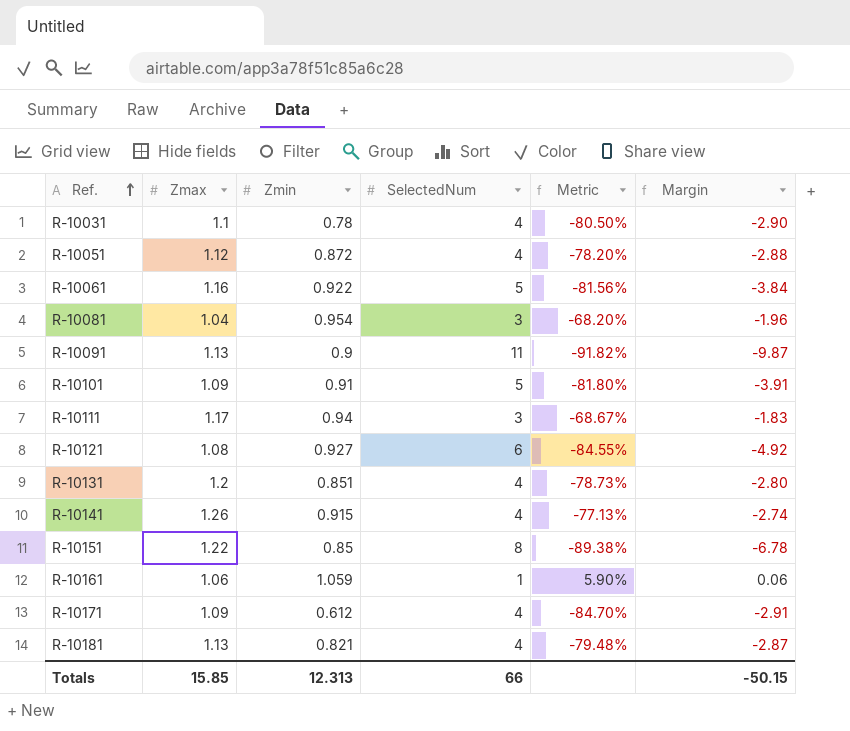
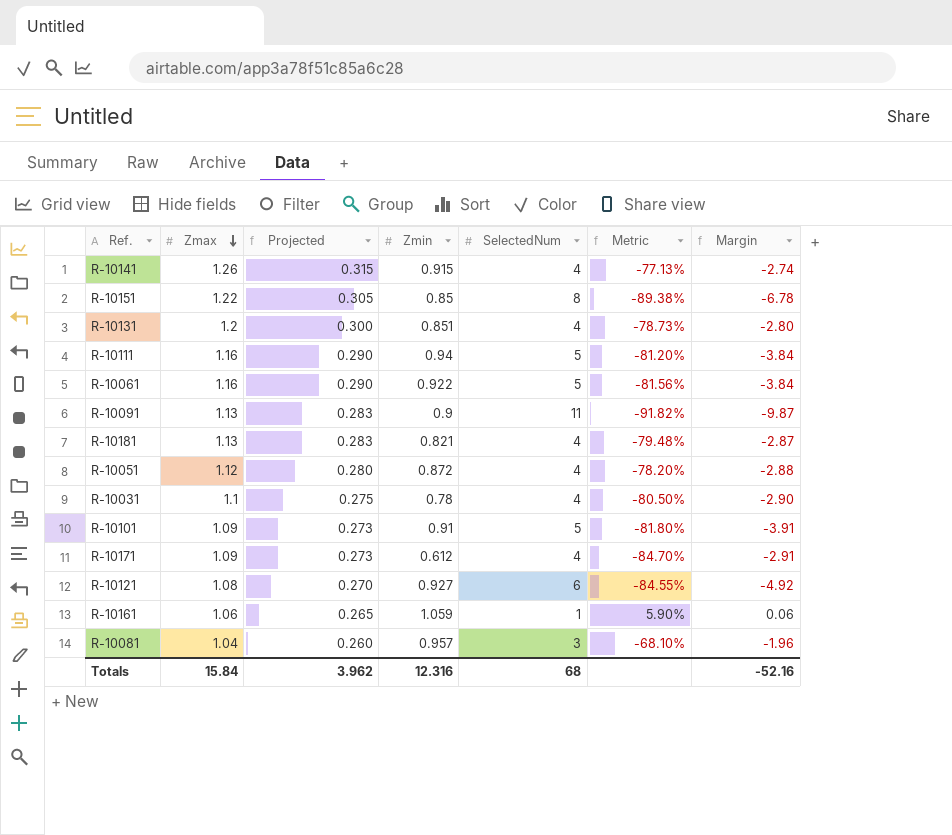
row order: Ref. ascending -> Zmax descending
column Projected | formula: none -> [Zmax] * 0.25
R-10111 | Zmax: 1.17 -> 1.16
R-10111 | SelectedNum: 3 -> 5
R-10111 | Metric: -68.67% -> -81.20%
R-10111 | Margin: -1.83 -> -3.84
R-10081 | Zmin: 0.954 -> 0.957
R-10081 | Metric: -68.20% -> -68.10%
Totals | Zmax: 15.85 -> 15.84
Totals | Zmin: 12.313 -> 12.316
Totals | SelectedNum: 66 -> 68
Totals | Margin: -50.15 -> -52.16

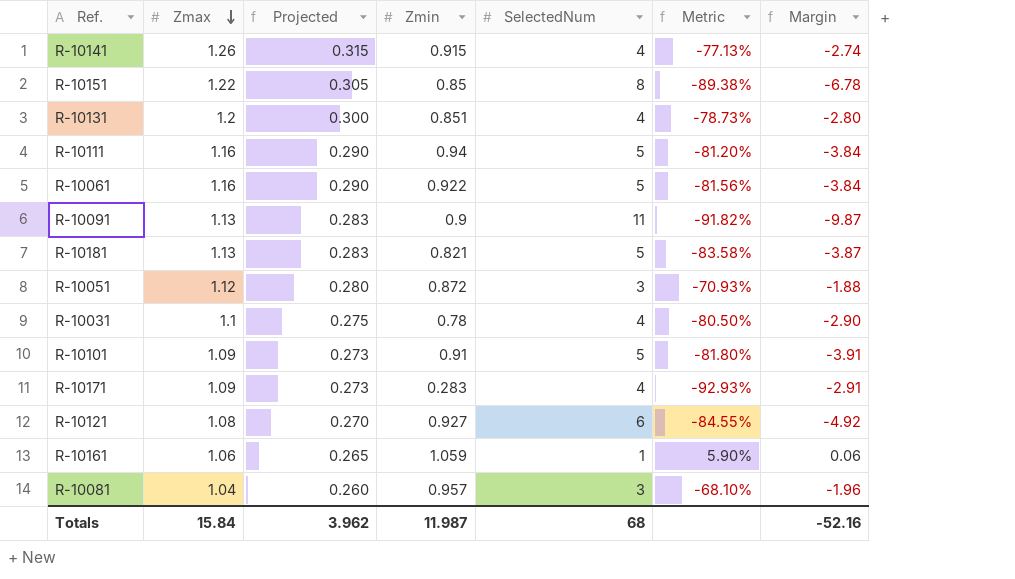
R-10181 | SelectedNum: 4 -> 5
R-10181 | Metric: -79.48% -> -83.58%
R-10181 | Margin: -2.87 -> -3.87
R-10051 | SelectedNum: 4 -> 3
R-10051 | Metric: -78.20% -> -70.93%
R-10051 | Margin: -2.88 -> -1.88
R-10171 | Zmin: 0.612 -> 0.283
R-10171 | Metric: -84.70% -> -92.93%
Totals | Zmin: 12.316 -> 11.987

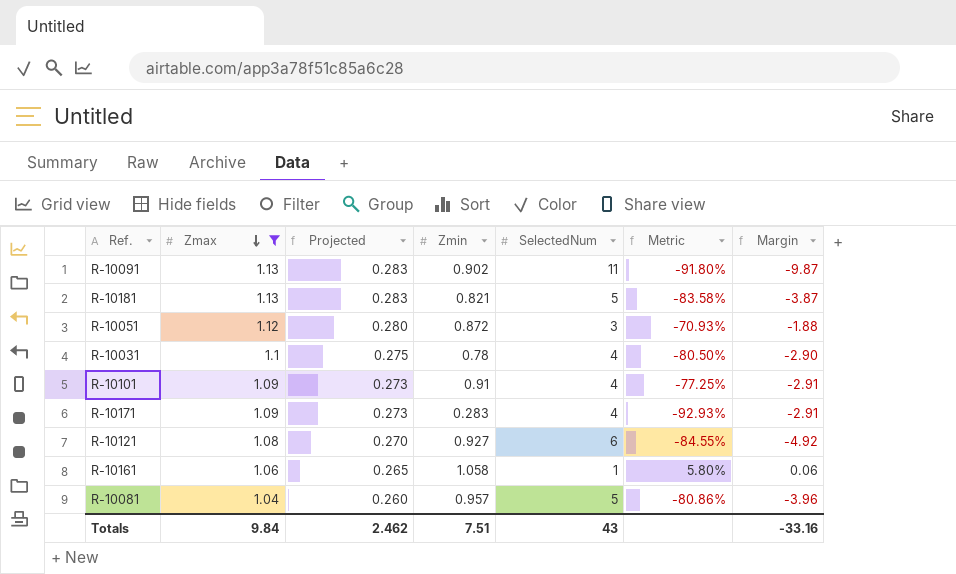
filter: none -> Zmax <= 1.13
R-10091 | Zmin: 0.9 -> 0.902
R-10091 | Metric: -91.82% -> -91.80%
R-10101 | SelectedNum: 5 -> 4
R-10101 | Metric: -81.80% -> -77.25%
R-10101 | Margin: -3.91 -> -2.91
R-10161 | Zmin: 1.059 -> 1.058
R-10161 | Metric: 5.90% -> 5.80%
R-10081 | SelectedNum: 3 -> 5
R-10081 | Metric: -68.10% -> -80.86%
R-10081 | Margin: -1.96 -> -3.96
Totals | Zmax: 15.84 -> 9.84
Totals | Projected: 3.962 -> 2.462
Totals | Zmin: 11.987 -> 7.51
Totals | SelectedNum: 68 -> 43
Totals | Margin: -52.16 -> -33.16

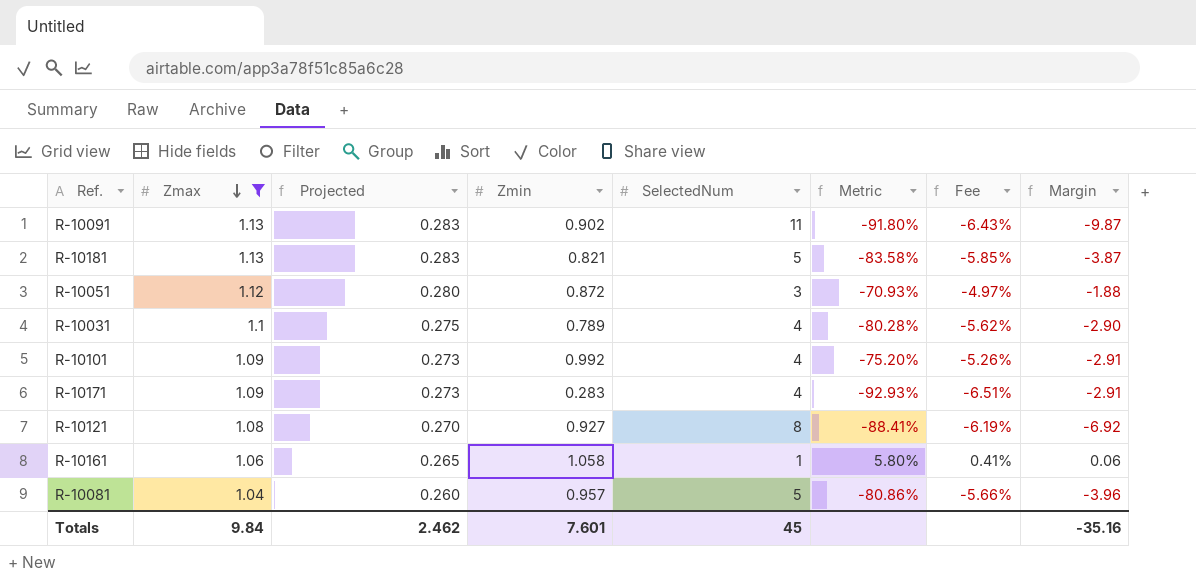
column Fee | formula: none -> [Metric] * 0.07
R-10031 | Zmin: 0.78 -> 0.789
R-10031 | Metric: -80.50% -> -80.28%
R-10101 | Zmin: 0.91 -> 0.992
R-10101 | Metric: -77.25% -> -75.20%
R-10121 | SelectedNum: 6 -> 8
R-10121 | Metric: -84.55% -> -88.41%
R-10121 | Margin: -4.92 -> -6.92
Totals | Zmin: 7.51 -> 7.601
Totals | SelectedNum: 43 -> 45
Totals | Margin: -33.16 -> -35.16

